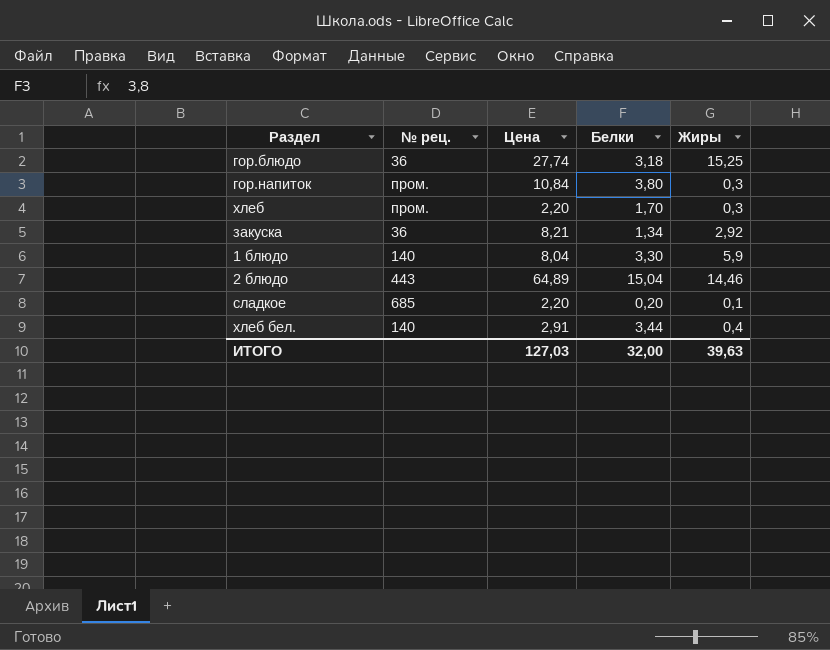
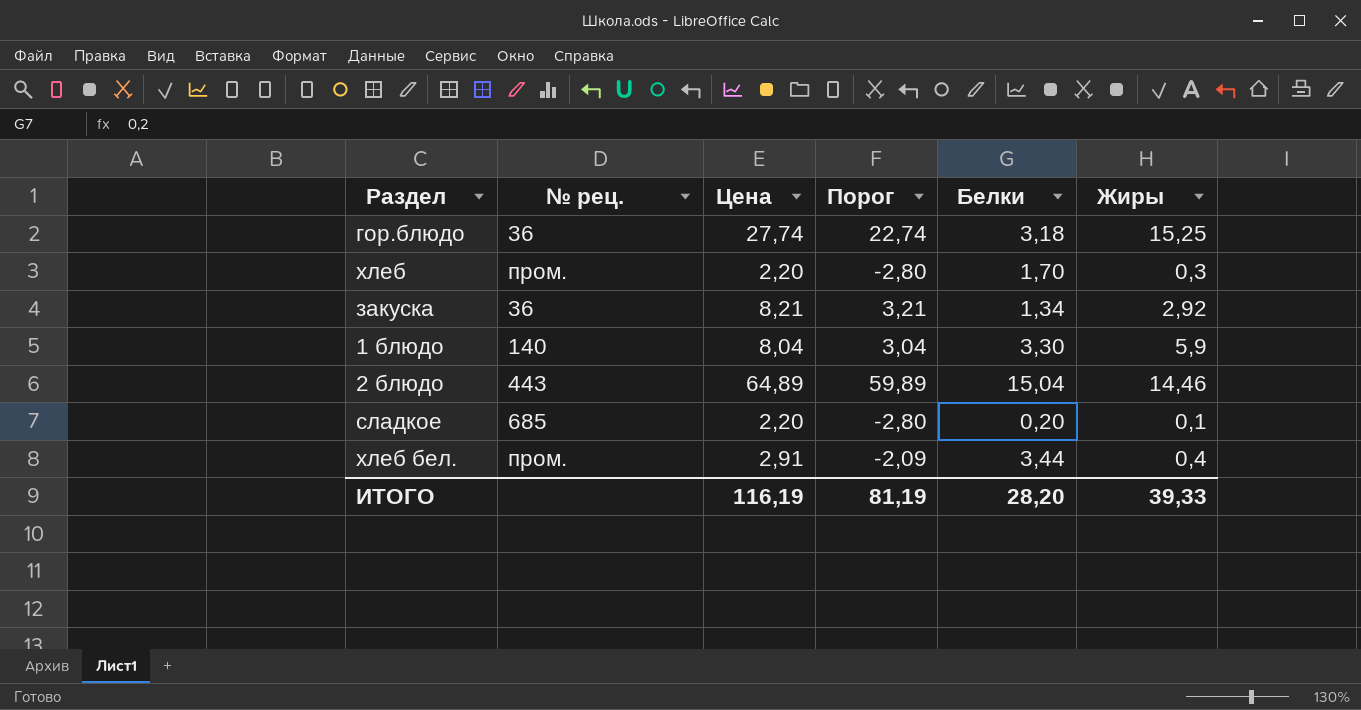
column Порог | formula: none -> [Цена] - 5
row гор.напиток: пром. | 10,84 | 3,80 | 0,3 -> none
хлеб бел. | № рец.: 140 -> пром.
ИТОГО | Цена: 127,03 -> 116,19
ИТОГО | Белки: 32,00 -> 28,20
ИТОГО | Жиры: 39,63 -> 39,33

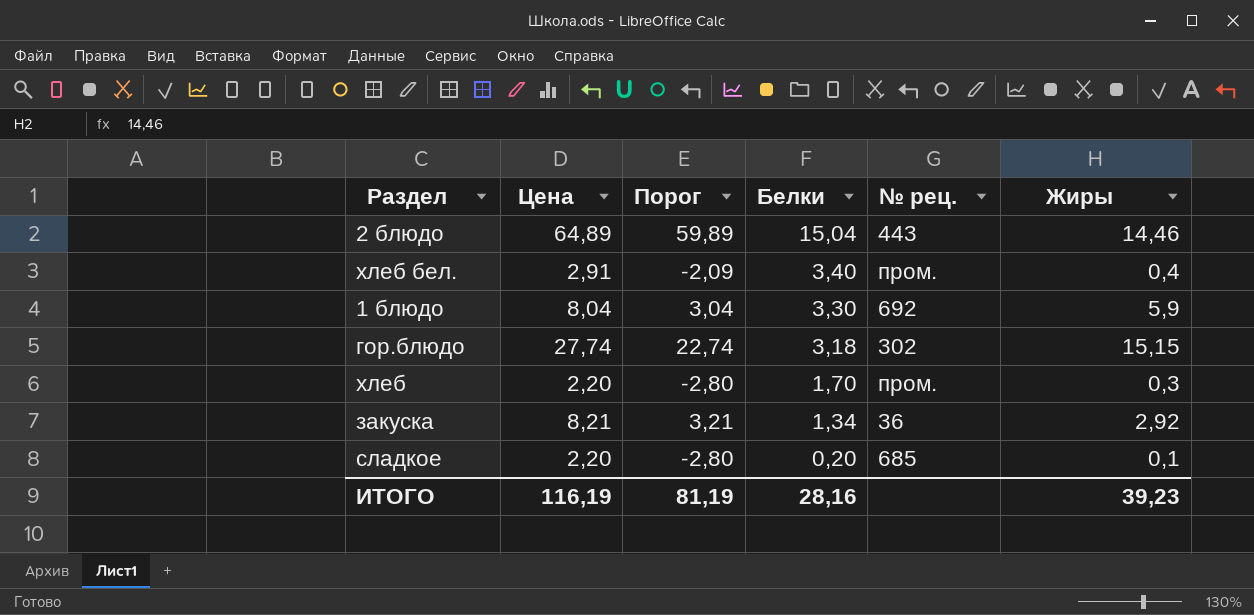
row order: none -> Белки descending
column № рец. | position: 2 -> 5
хлеб бел. | Белки: 3,44 -> 3,40
1 блюдо | № рец.: 140 -> 692
гор.блюдо | № рец.: 36 -> 302
гор.блюдо | Жиры: 15,25 -> 15,15
ИТОГО | Белки: 28,20 -> 28,16
ИТОГО | Жиры: 39,33 -> 39,23

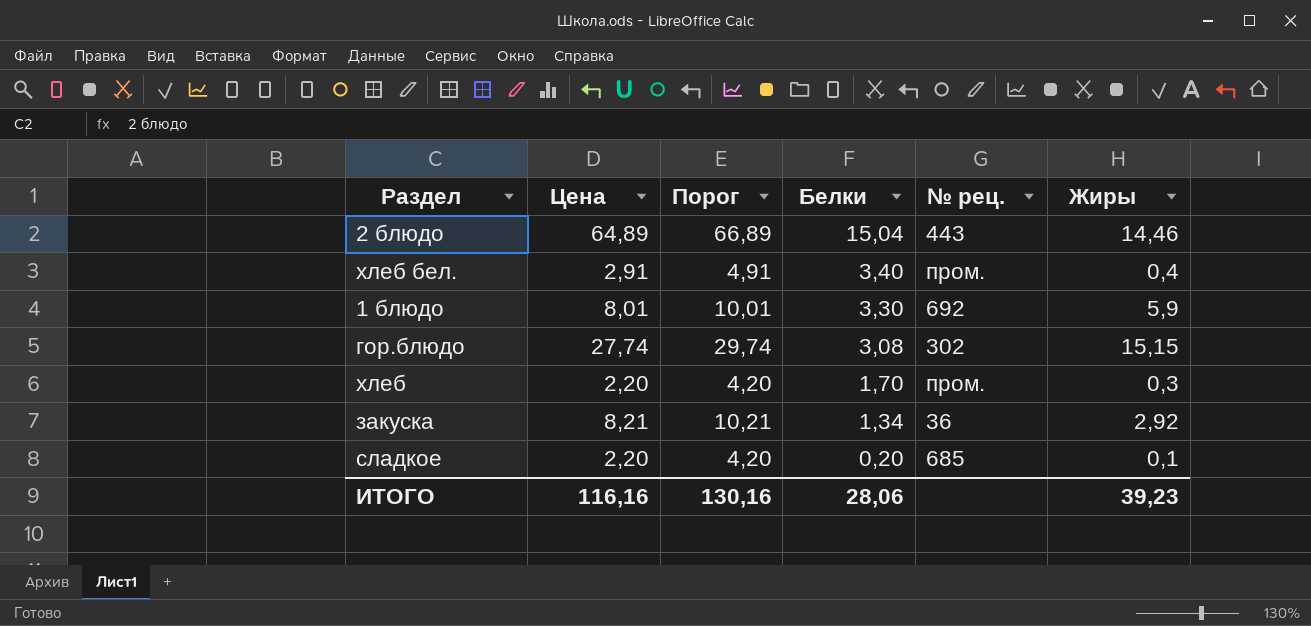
column Порог | formula: [Цена] - 5 -> [Цена] + 2
1 блюдо | Цена: 8,04 -> 8,01
гор.блюдо | Белки: 3,18 -> 3,08
ИТОГО | Цена: 116,19 -> 116,16
ИТОГО | Порог: 81,19 -> 130,16
ИТОГО | Белки: 28,16 -> 28,06

